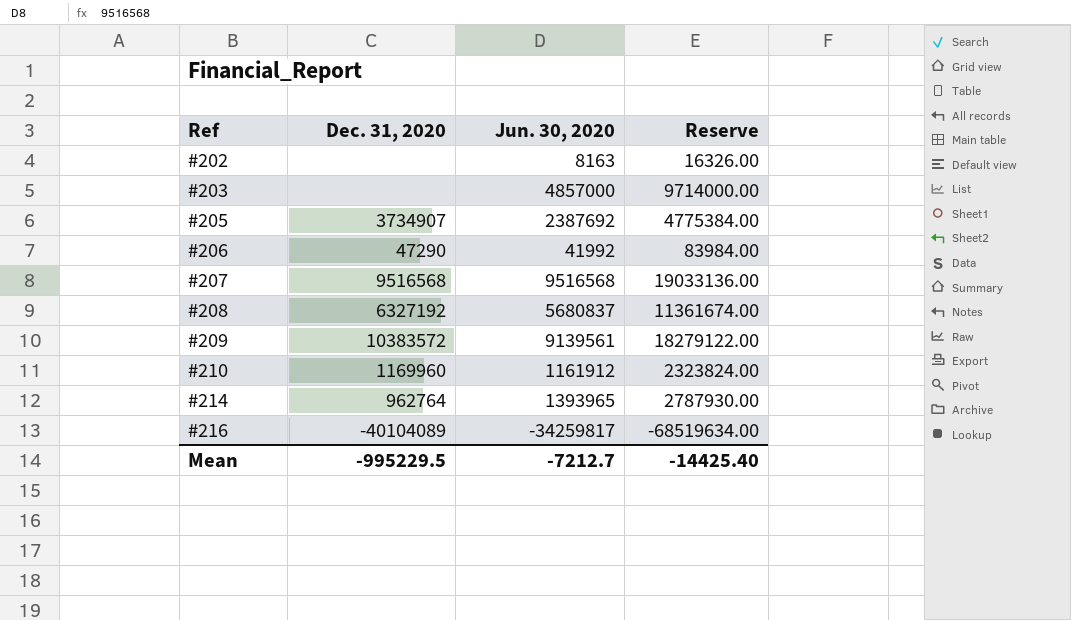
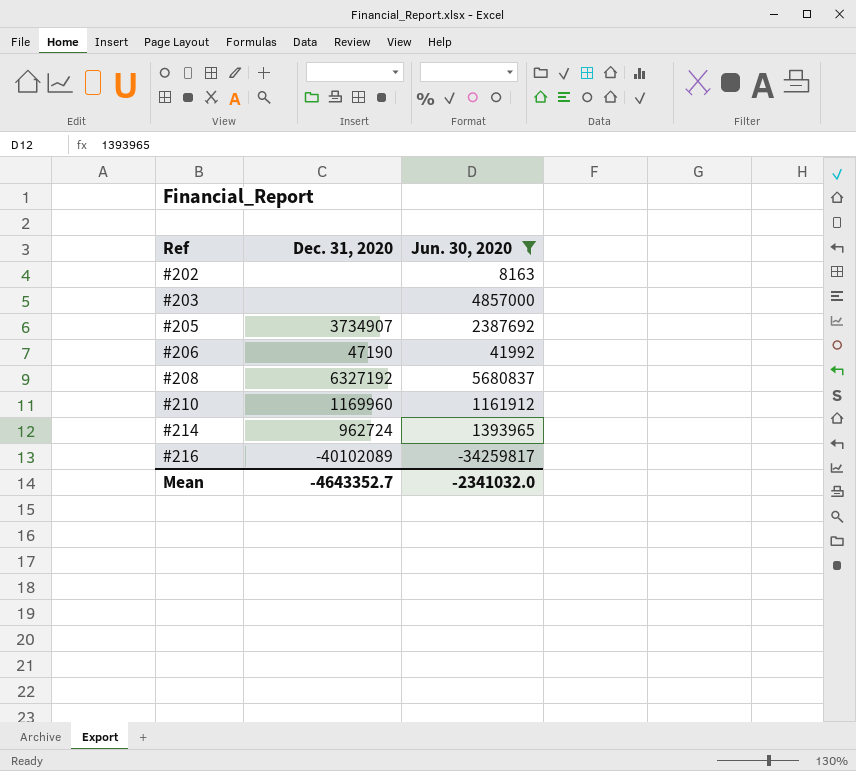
filter: none -> Jun. 30, 2020 <= 5680837
column Reserve | formula: [Jun. 30, 2020] * 2 -> none
#206 | Dec. 31, 2020: 47290 -> 47190
#214 | Dec. 31, 2020: 962764 -> 962724
#216 | Dec. 31, 2020: -40104089 -> -40102089
Mean | Dec. 31, 2020: -995229.5 -> -4643352.7
Mean | Jun. 30, 2020: -7212.7 -> -2341032.0

